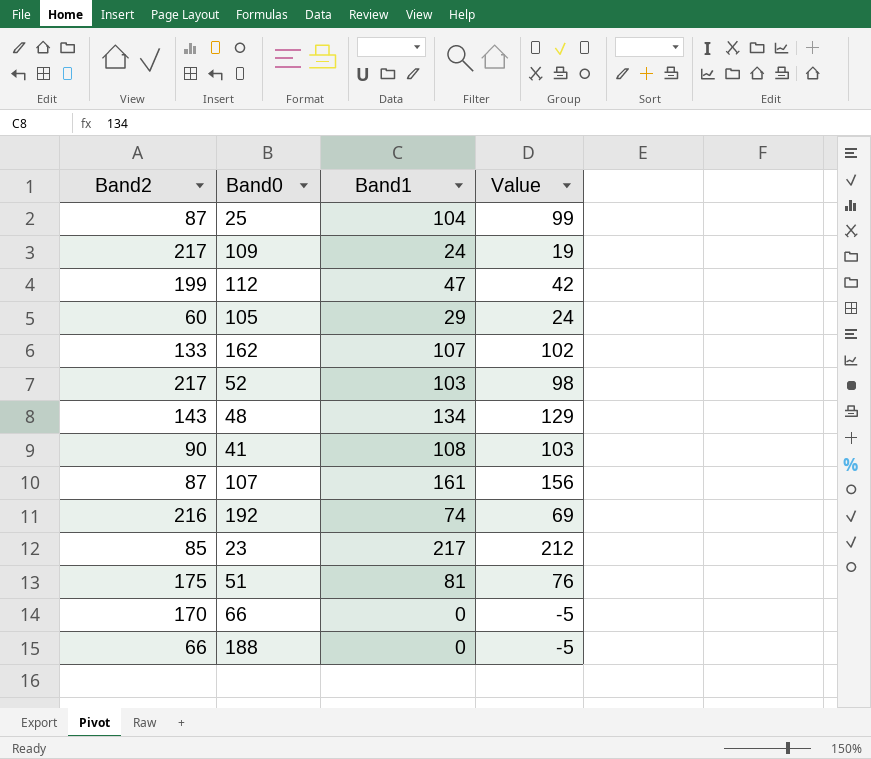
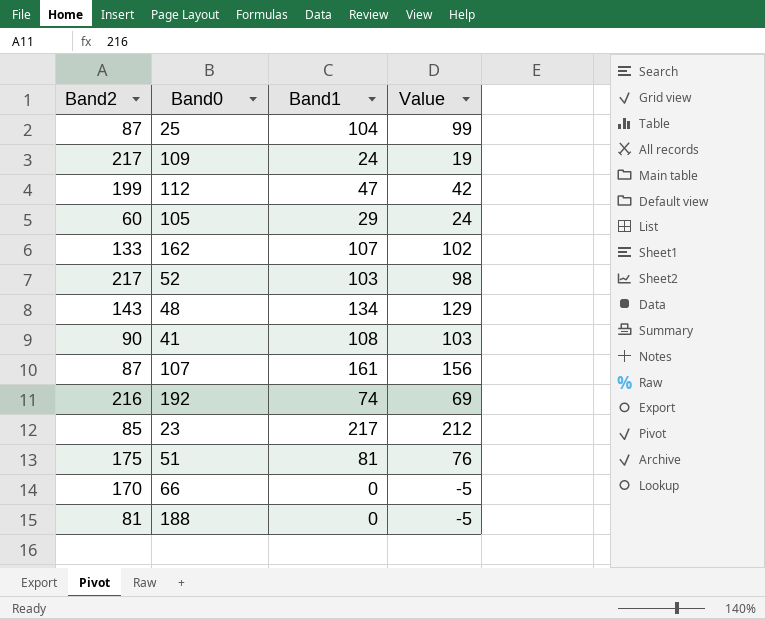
188 | Band2: 66 -> 81

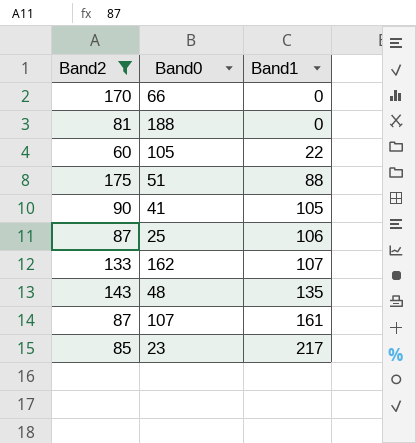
filter: none -> Band2 <= 175
row order: none -> Band1 ascending
column Value | formula: [Band1] - 5 -> none
105 | Band1: 29 -> 22
51 | Band1: 81 -> 88
41 | Band1: 108 -> 105
25 | Band1: 104 -> 106
48 | Band1: 134 -> 135

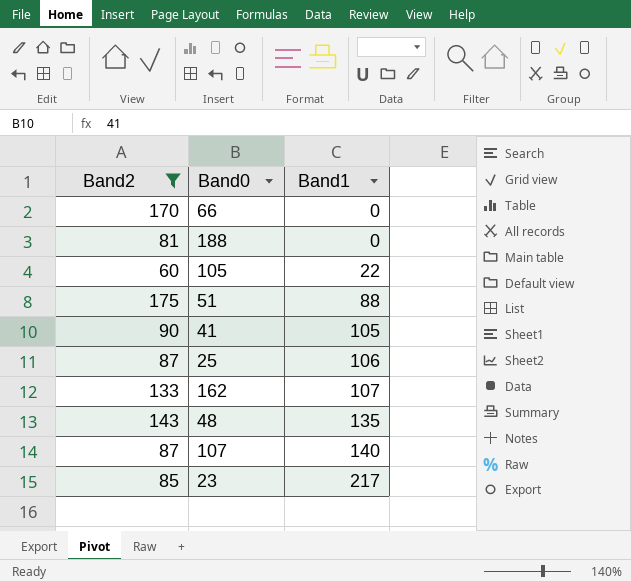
107 | Band1: 161 -> 140

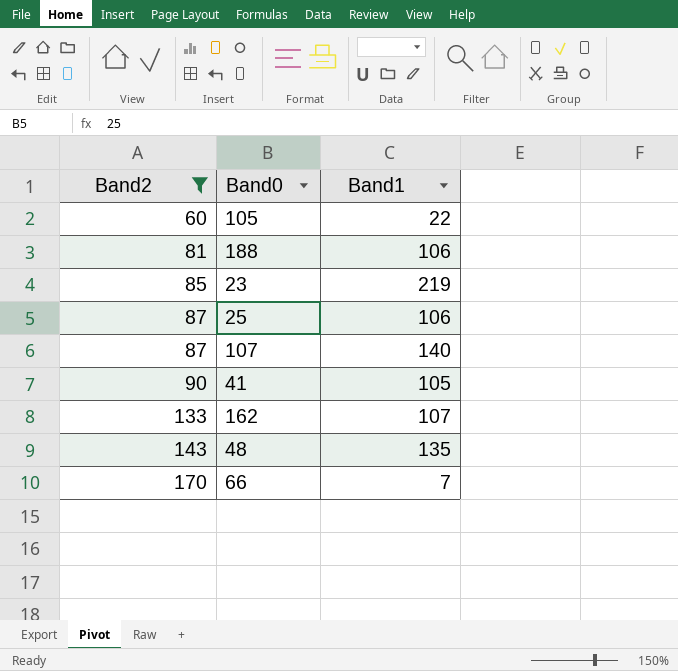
row order: Band1 ascending -> Band2 ascending
row 51: 175 | 88 -> none
188 | Band1: 0 -> 106
23 | Band1: 217 -> 219
66 | Band1: 0 -> 7

